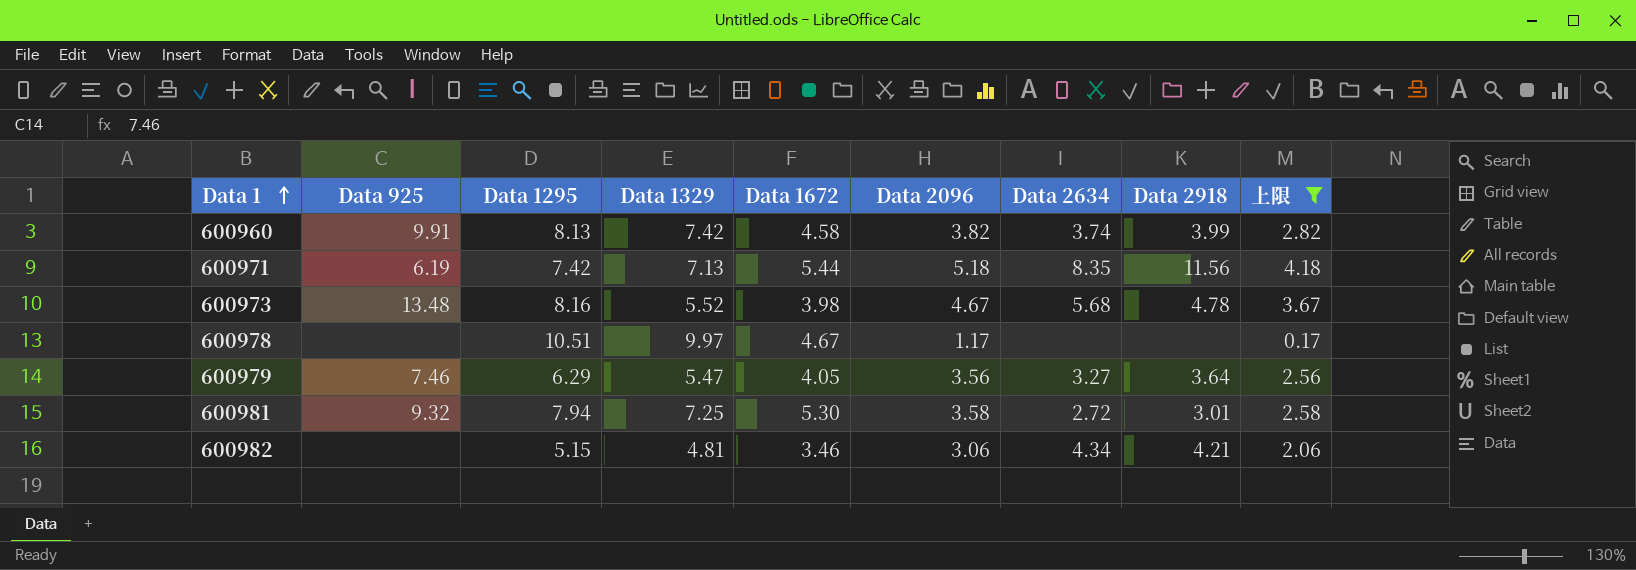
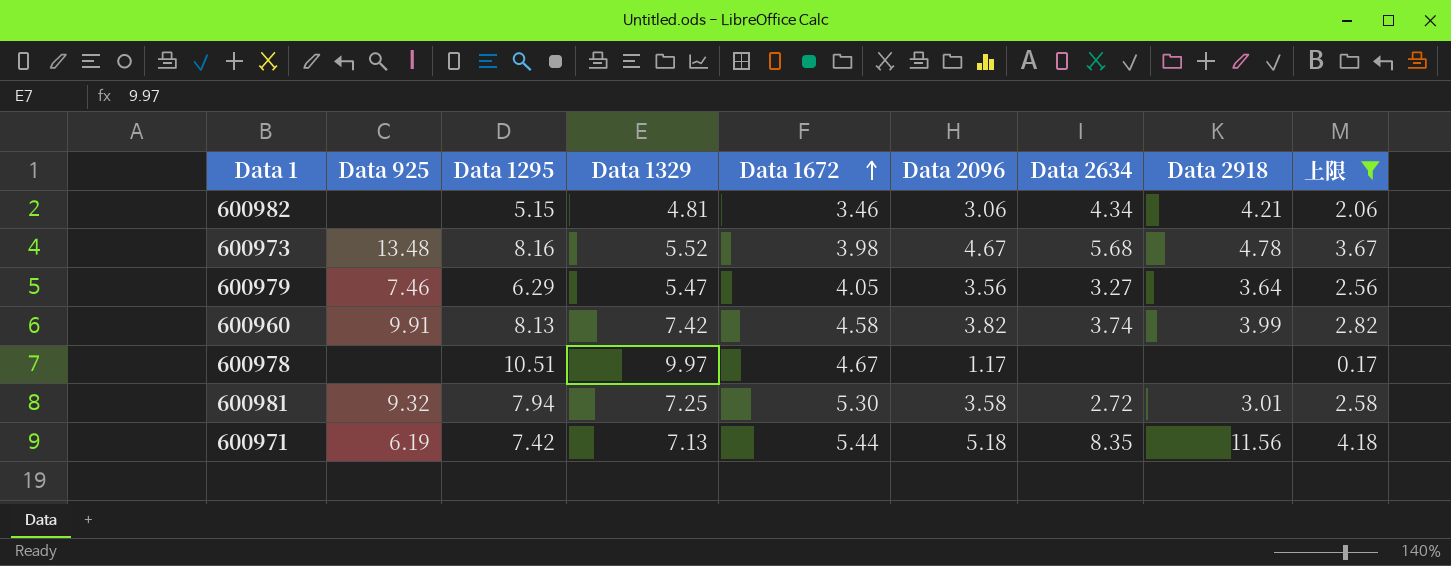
row order: Data 1 ascending -> Data 1672 ascending

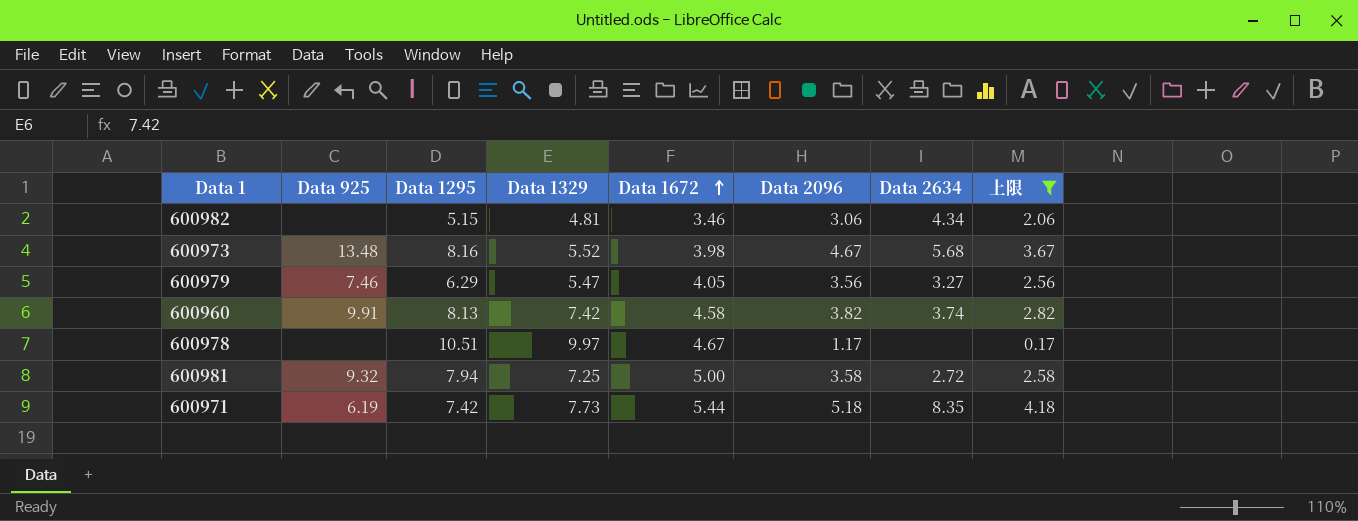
column Data 2918 | position: 8 -> none
600981 | Data 1672: 5.30 -> 5.00
600971 | Data 1329: 7.13 -> 7.73

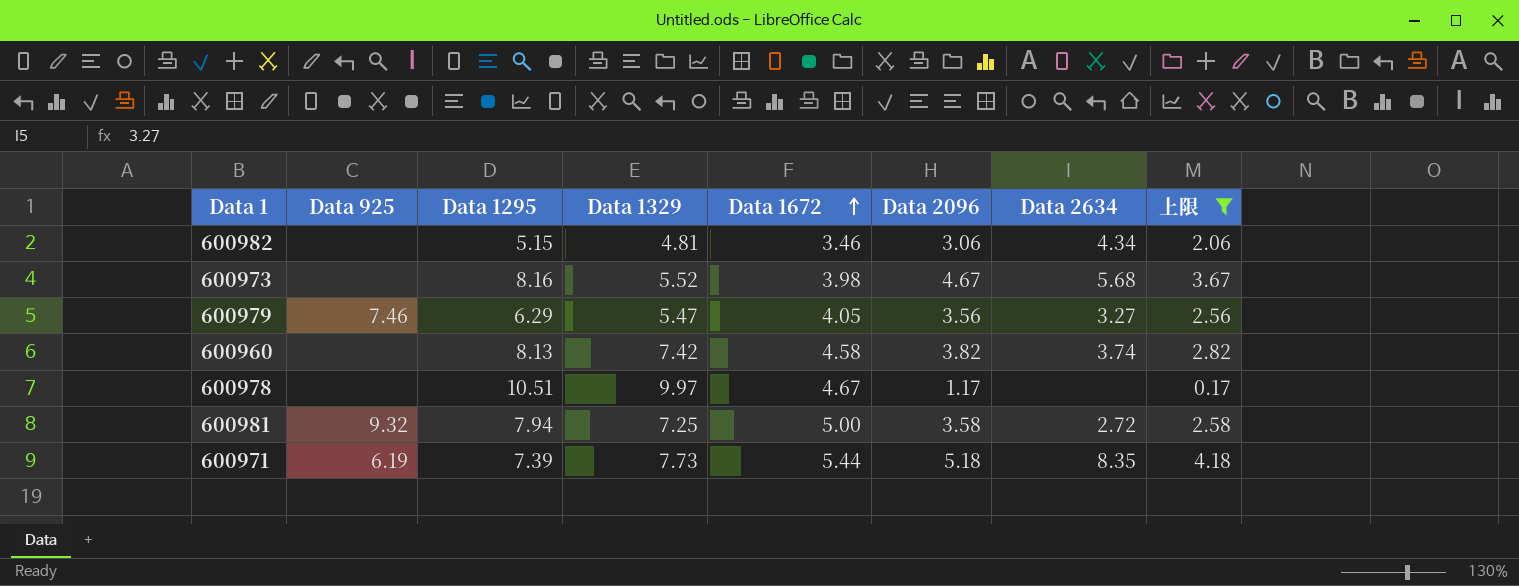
600973 | Data 925: 13.48 -> none
600960 | Data 925: 9.91 -> none
600971 | Data 1295: 7.42 -> 7.39

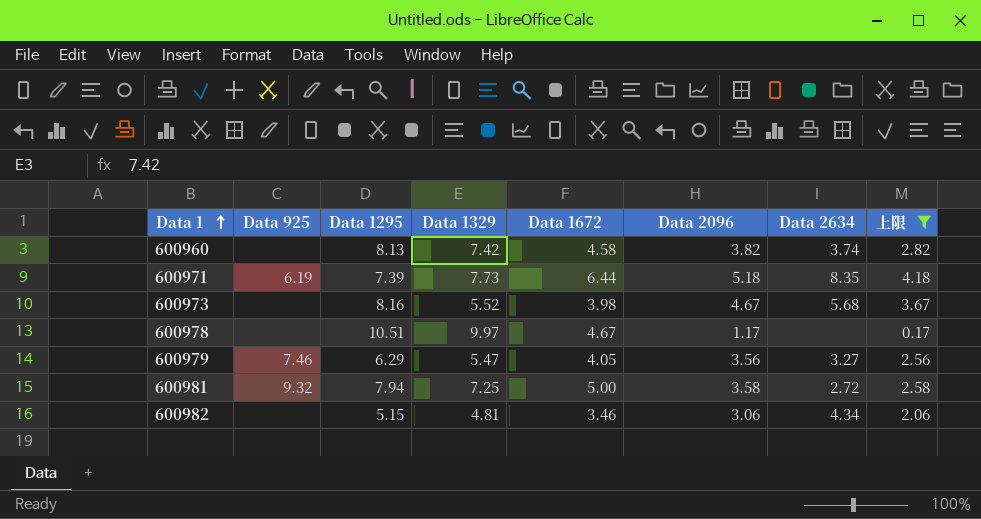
row order: Data 1672 ascending -> Data 1 ascending
600971 | Data 1672: 5.44 -> 6.44

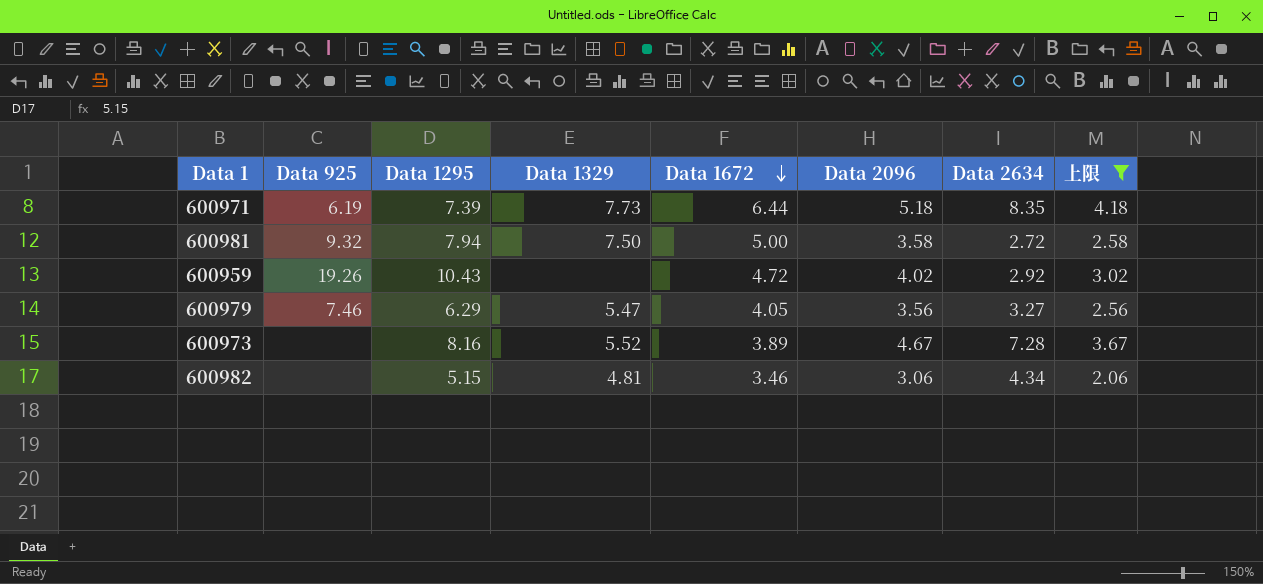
row order: Data 1 ascending -> Data 1672 descending
row 600960: none | 8.13 | 7.42 | 4.58 | 3.82 | 3.74 | 2.82 -> none
row 600978: none | 10.51 | 9.97 | 4.67 | 1.17 | none | 0.17 -> none
600981 | Data 1329: 7.25 -> 7.50
row 600959: none -> 19.26 | 10.43 | none | 4.72 | 4.02 | 2.92 | 3.02
600973 | Data 1672: 3.98 -> 3.89
600973 | Data 2634: 5.68 -> 7.28

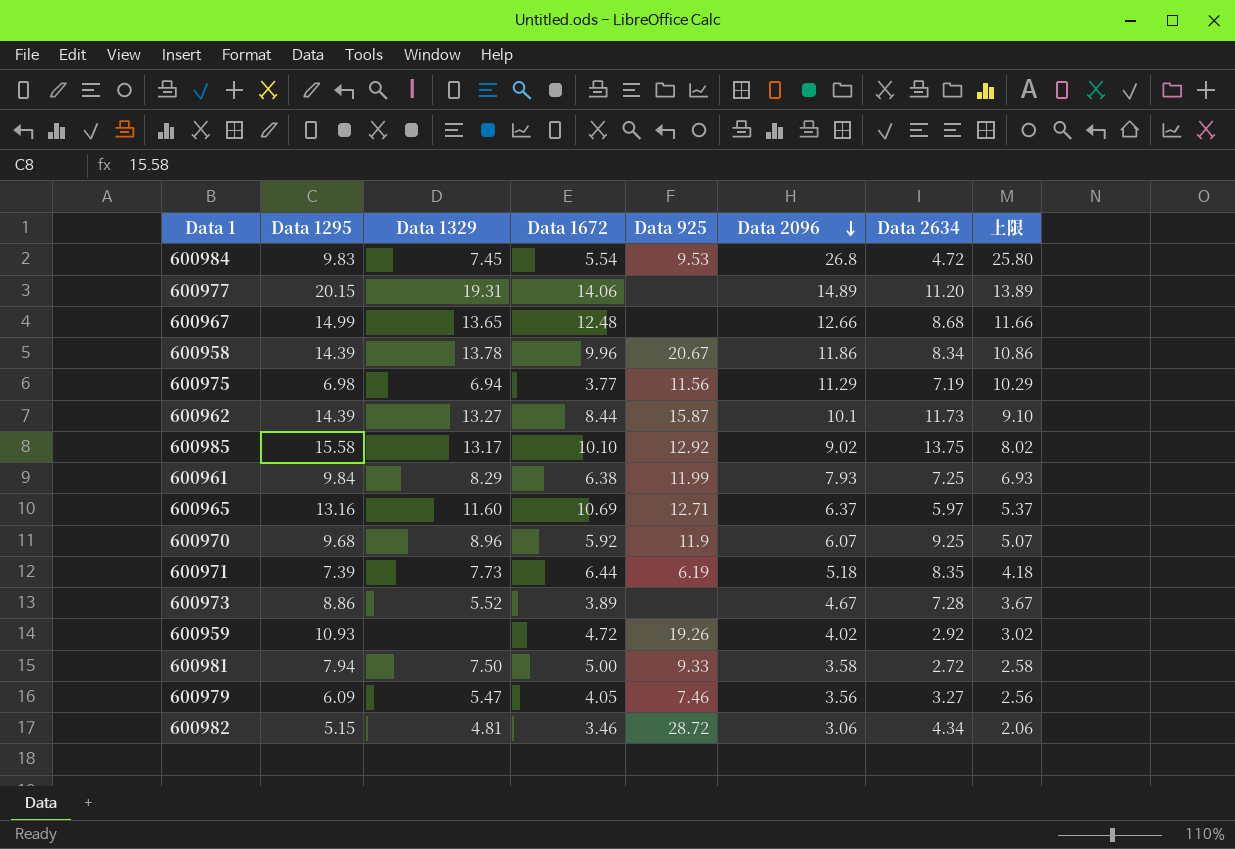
filter: 上限 <= 4.18 -> none
row order: Data 1672 descending -> Data 2096 descending
column Data 925 | position: 2 -> 5
600973 | Data 1295: 8.16 -> 8.86
600959 | Data 1295: 10.43 -> 10.93
600981 | Data 925: 9.32 -> 9.33
600979 | Data 1295: 6.29 -> 6.09
600982 | Data 925: none -> 28.72

